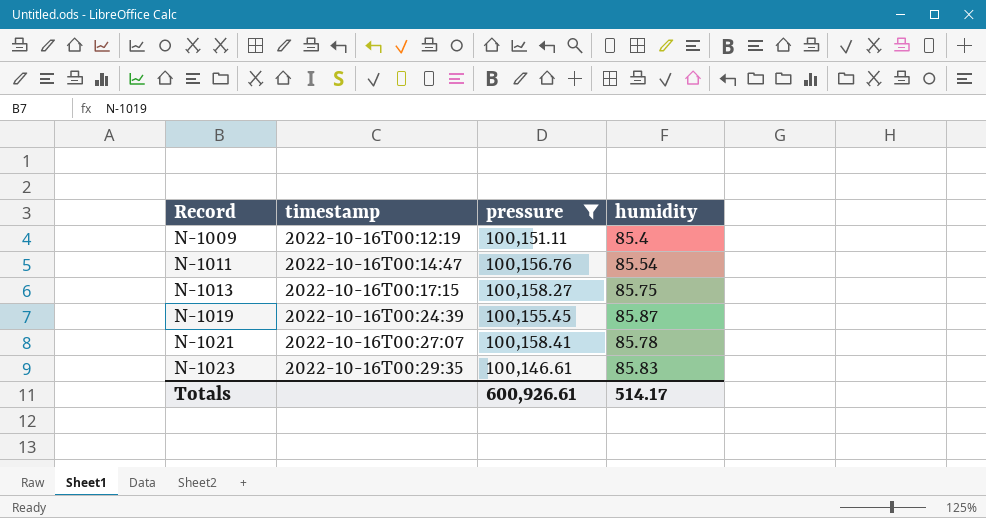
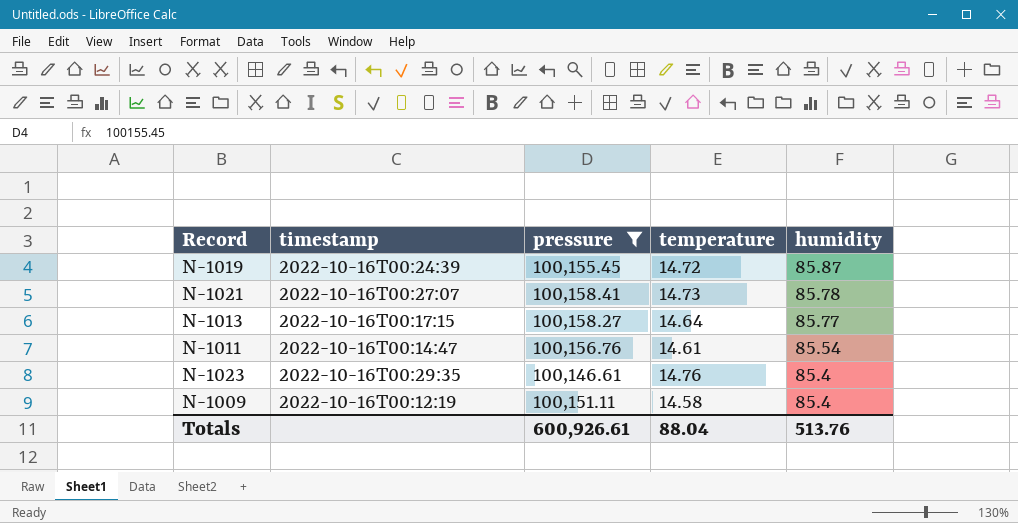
row order: Record ascending -> humidity descending
column temperature | position: none -> 4
N-1013 | humidity: 85.75 -> 85.77
N-1023 | humidity: 85.83 -> 85.4
Totals | humidity: 514.17 -> 513.76

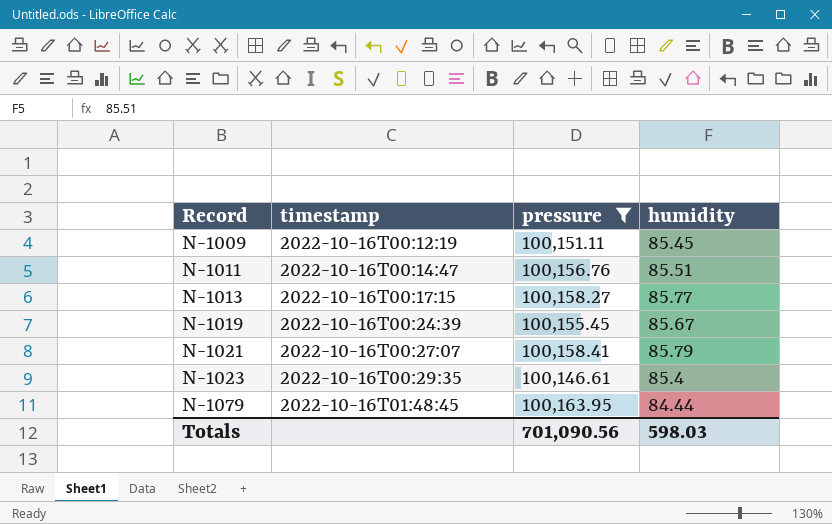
row order: humidity descending -> Record ascending
column temperature | position: 4 -> none
N-1009 | humidity: 85.4 -> 85.45
N-1011 | humidity: 85.54 -> 85.51
N-1019 | humidity: 85.87 -> 85.67
N-1021 | humidity: 85.78 -> 85.79
row N-1079: none -> 2022-10-16T01:48:45 | 100,163.95 | 84.44
Totals | pressure: 600,926.61 -> 701,090.56
Totals | humidity: 513.76 -> 598.03

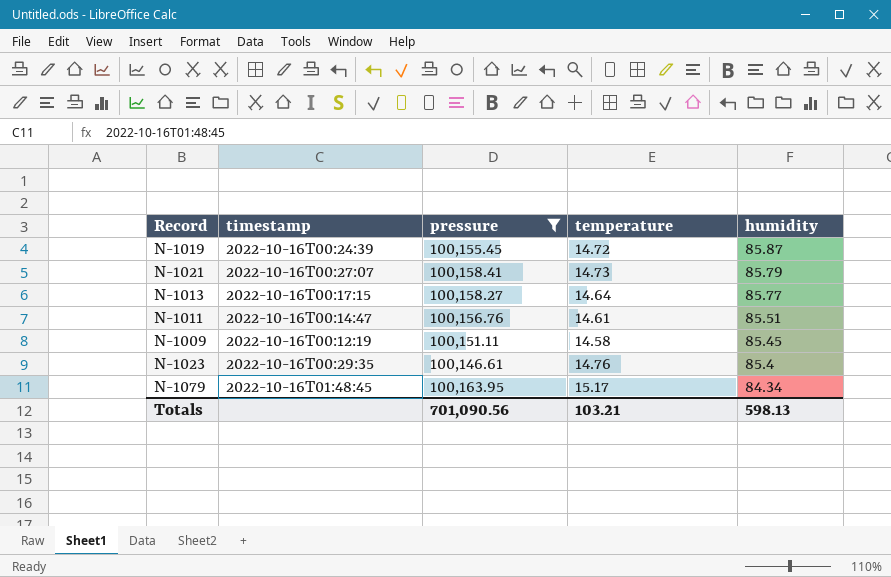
row order: Record ascending -> humidity descending
column temperature | position: none -> 4
N-1019 | humidity: 85.67 -> 85.87
N-1079 | humidity: 84.44 -> 84.34
Totals | humidity: 598.03 -> 598.13

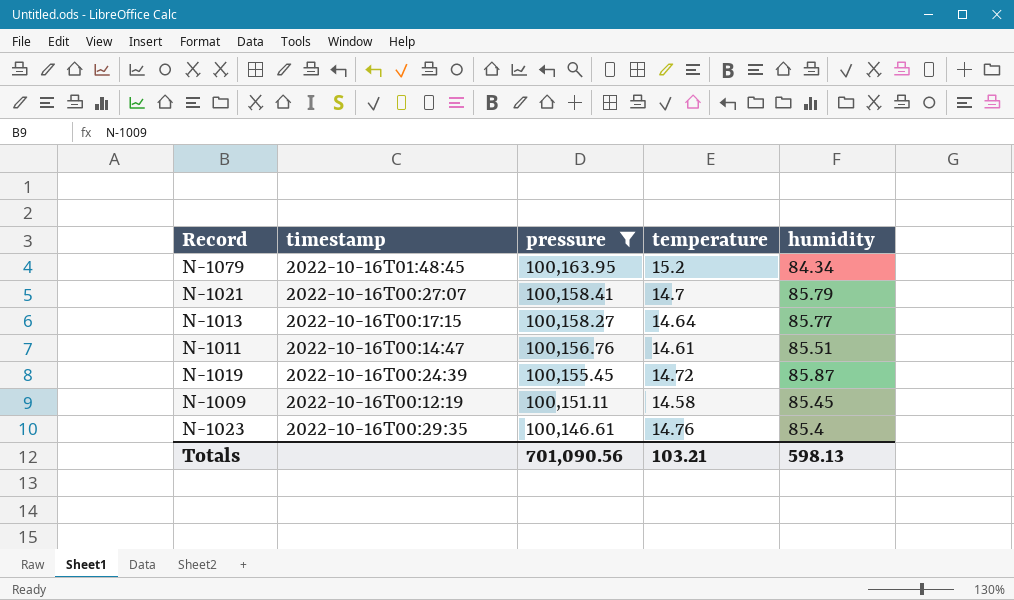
row order: humidity descending -> pressure descending
N-1079 | temperature: 15.17 -> 15.2
N-1021 | temperature: 14.73 -> 14.7

